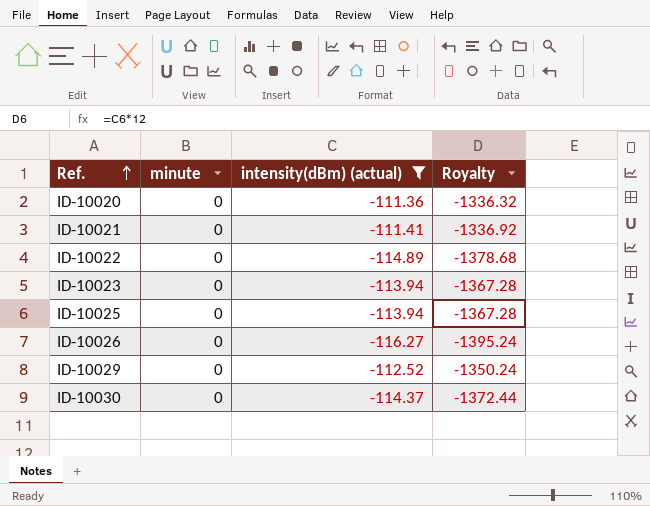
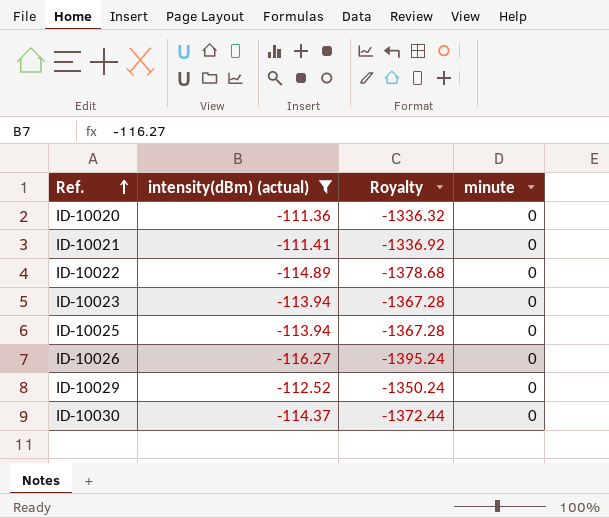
column minute | position: 2 -> 4

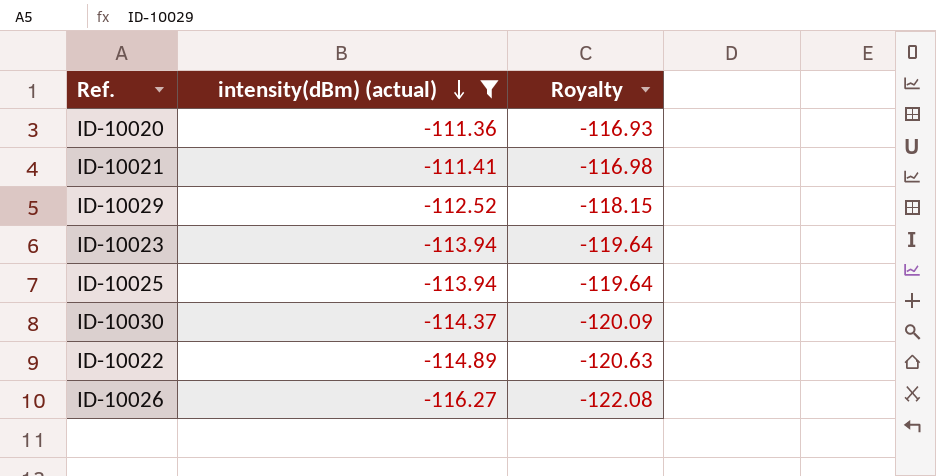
row order: Ref. ascending -> intensity(dBm) (actual) descending
column minute | position: 4 -> none
column Royalty | formula: [intensity(dBm) (actual)] * 12 -> [intensity(dBm) (actual)] * 1.05

